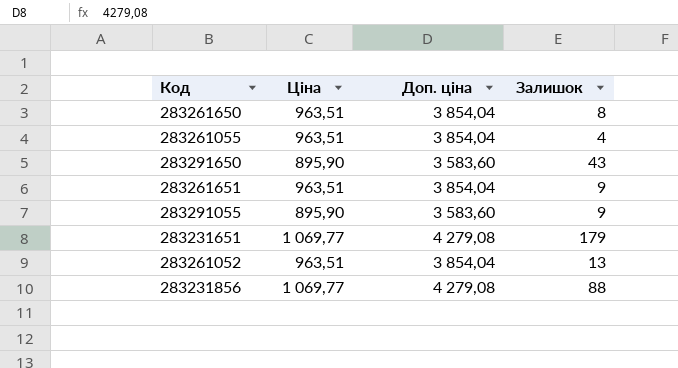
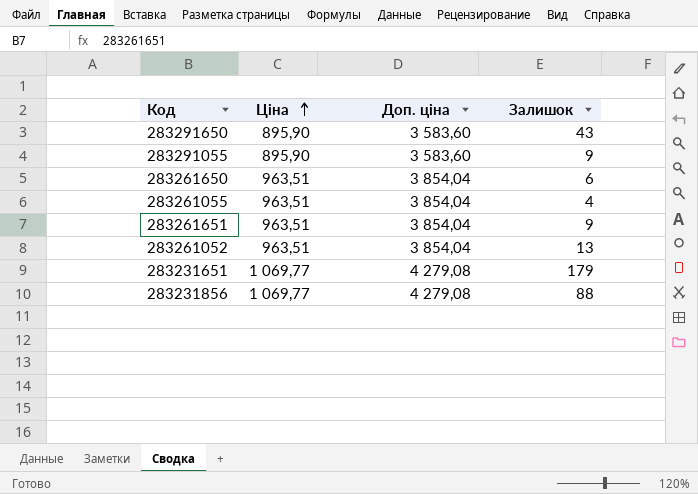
row order: none -> Ціна ascending
283261650 | Залишок: 8 -> 6

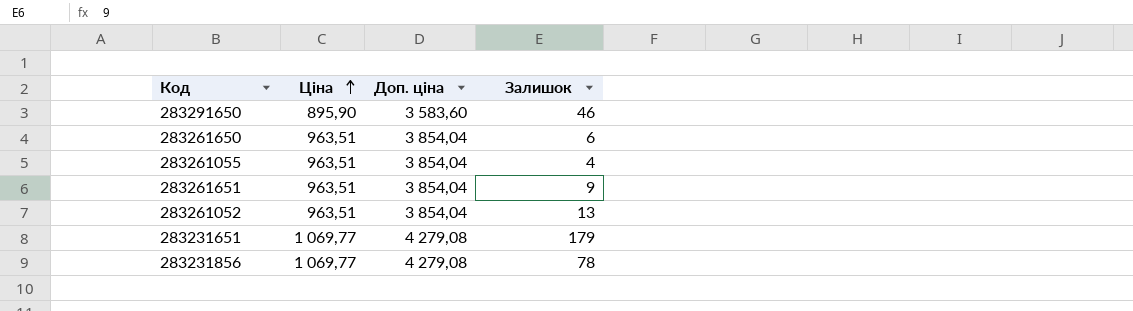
row 283291055: 895,90 | 3 583,60 | 9 -> none
283291650 | Залишок: 43 -> 46
283231856 | Залишок: 88 -> 78

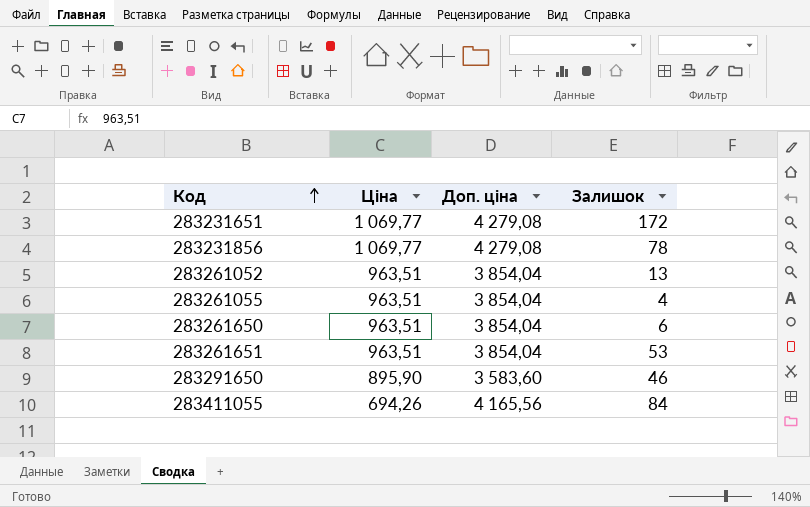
row order: Ціна ascending -> Код ascending
283231651 | Залишок: 179 -> 172
283261651 | Залишок: 9 -> 53
row 283411055: none -> 694,26 | 4 165,56 | 84

